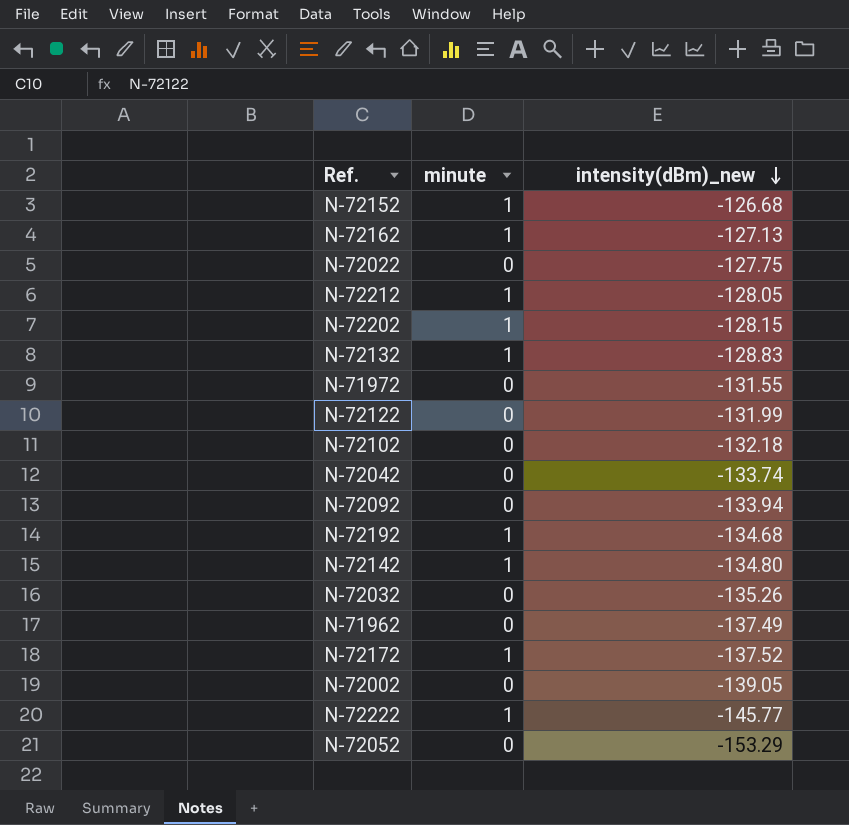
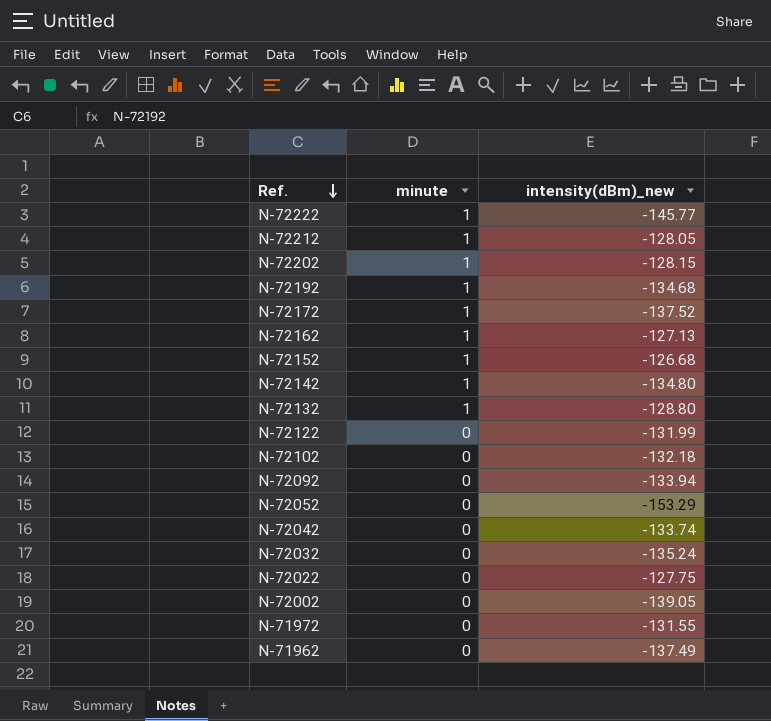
row order: intensity(dBm)_new descending -> Ref. descending
N-72132 | intensity(dBm)_new: -128.83 -> -128.80
N-72032 | intensity(dBm)_new: -135.26 -> -135.24

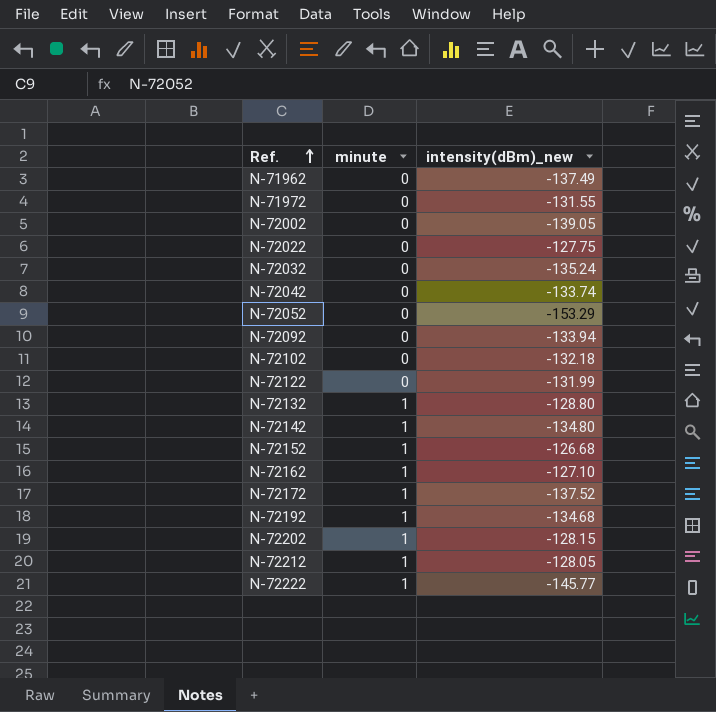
row order: Ref. descending -> Ref. ascending
N-72162 | intensity(dBm)_new: -127.13 -> -127.10

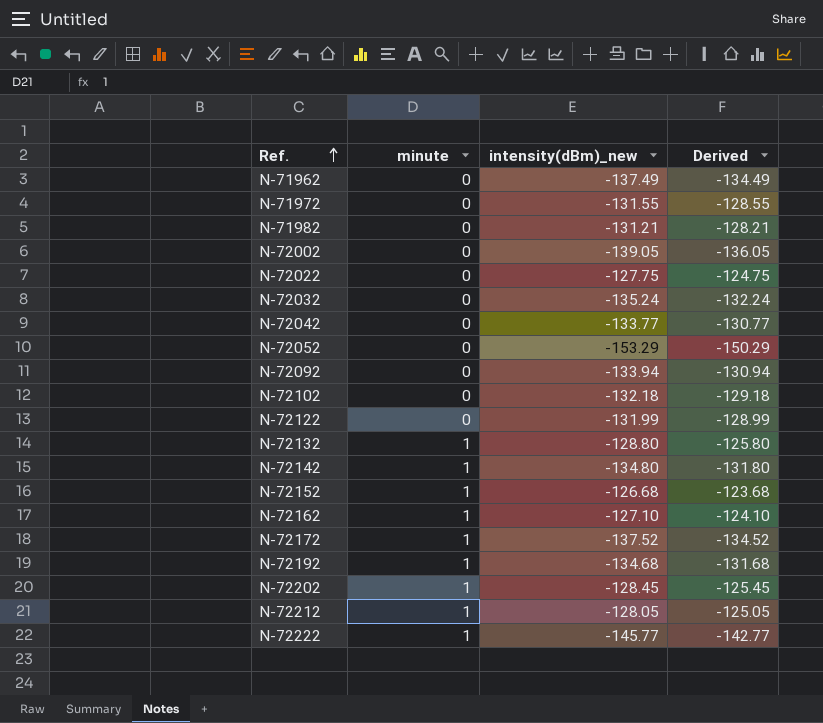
column Derived | formula: none -> [intensity(dBm)_new] + 3
row N-71982: none -> 0 | -131.21 | -128.21
N-72042 | intensity(dBm)_new: -133.74 -> -133.77
N-72202 | intensity(dBm)_new: -128.15 -> -128.45

